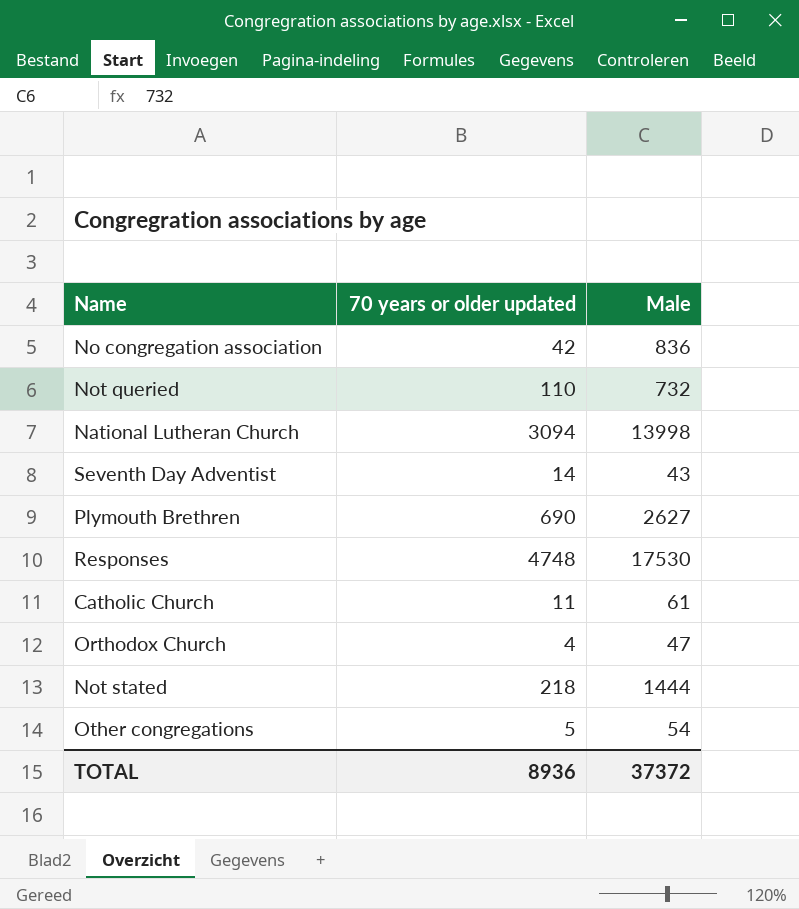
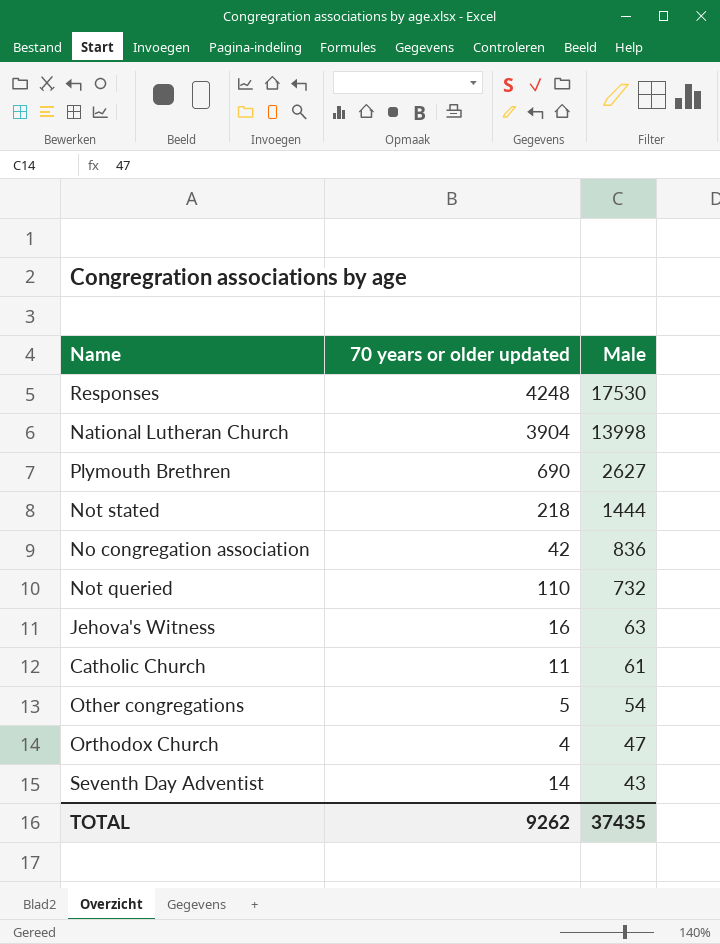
row order: none -> Male descending
Responses | 70 years or older updated: 4748 -> 4248
National Lutheran Church | 70 years or older updated: 3094 -> 3904
row Jehova's Witness: none -> 16 | 63
TOTAL | 70 years or older updated: 8936 -> 9262
TOTAL | Male: 37372 -> 37435

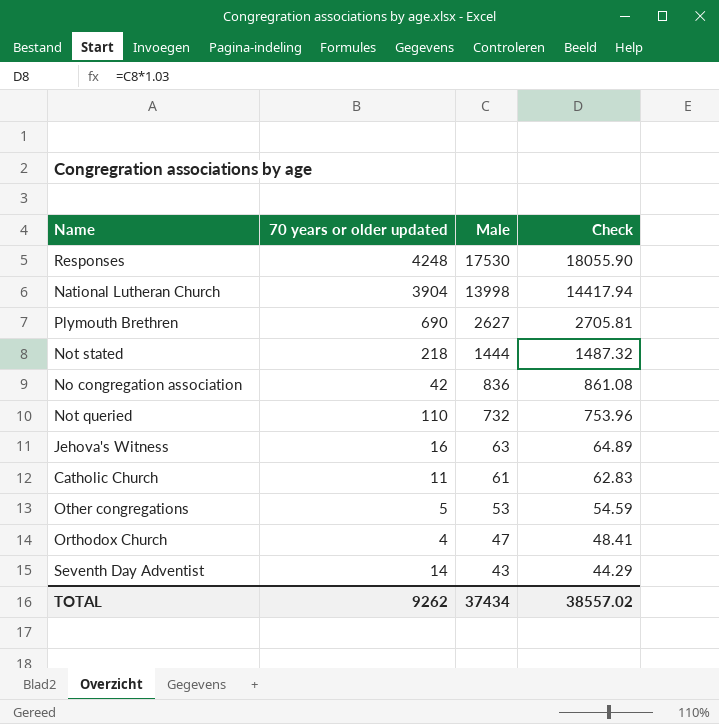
column Check | formula: none -> [Male] * 1.03
Other congregations | Male: 54 -> 53
TOTAL | Male: 37435 -> 37434

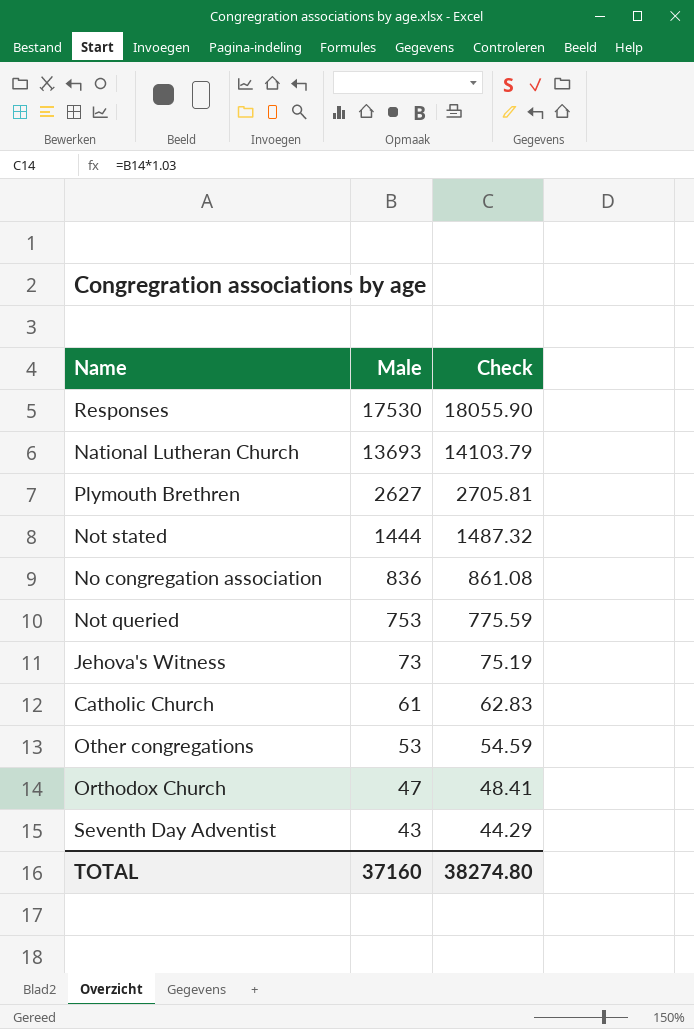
column 70 years or older updated | position: 2 -> none
National Lutheran Church | Male: 13998 -> 13693
National Lutheran Church | Check: 14417.94 -> 14103.79
Not queried | Male: 732 -> 753
Not queried | Check: 753.96 -> 775.59
Jehova's Witness | Male: 63 -> 73
Jehova's Witness | Check: 64.89 -> 75.19
TOTAL | Male: 37434 -> 37160
TOTAL | Check: 38557.02 -> 38274.80

